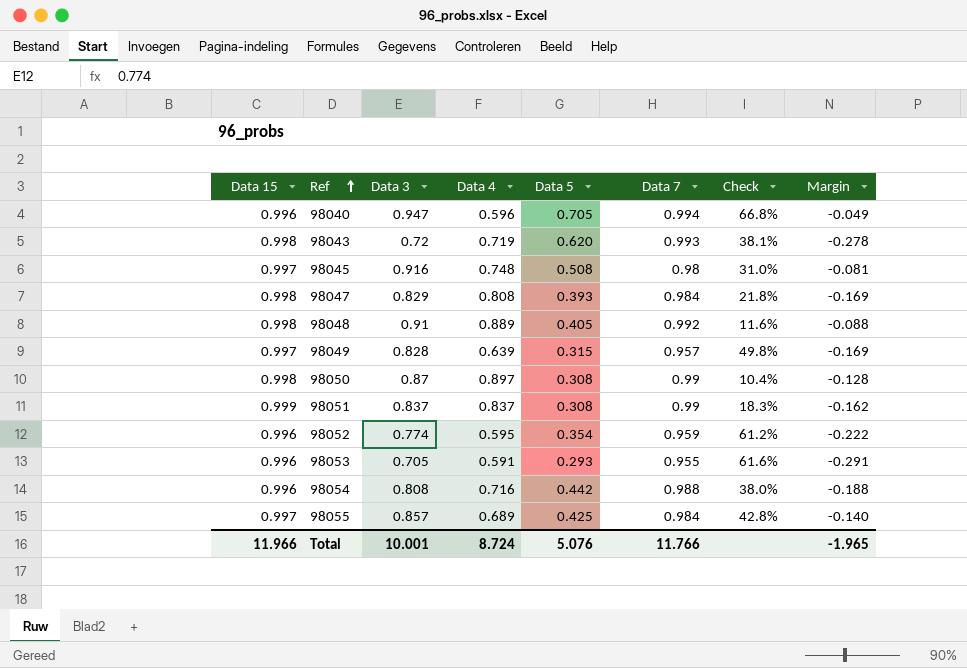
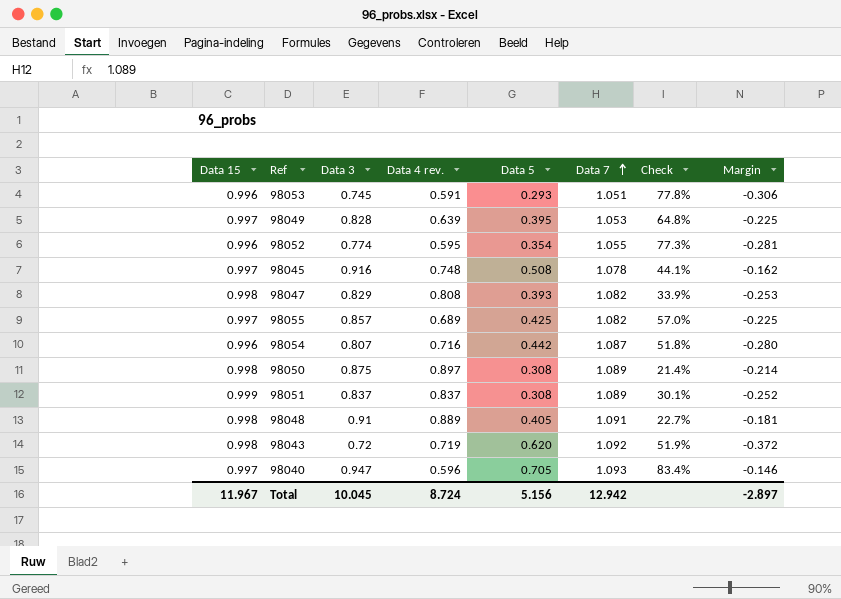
row order: Ref ascending -> Data 7 ascending
column name: Data 4 -> Data 4 rev.
column Margin | formula: [Data 3] - [Data 15] -> [Data 3] - [Data 7]
98053 | Data 3: 0.705 -> 0.745
98053 | Data 7: 0.955 -> 1.051
98053 | Check: 61.6% -> 77.8%
98049 | Data 5: 0.315 -> 0.395
98049 | Data 7: 0.957 -> 1.053
98049 | Check: 49.8% -> 64.8%
98052 | Data 7: 0.959 -> 1.055
98052 | Check: 61.2% -> 77.3%
98045 | Data 7: 0.98 -> 1.078
98045 | Check: 31.0% -> 44.1%
98047 | Data 7: 0.984 -> 1.082
98047 | Check: 21.8% -> 33.9%
98055 | Data 7: 0.984 -> 1.082
98055 | Check: 42.8% -> 57.0%
98054 | Data 3: 0.808 -> 0.807
98054 | Data 7: 0.988 -> 1.087
98054 | Check: 38.0% -> 51.8%
98050 | Data 3: 0.87 -> 0.875
98050 | Data 7: 0.99 -> 1.089
98050 | Check: 10.4% -> 21.4%
98051 | Data 7: 0.99 -> 1.089
98051 | Check: 18.3% -> 30.1%
98048 | Data 7: 0.992 -> 1.091
98048 | Check: 11.6% -> 22.7%
98043 | Data 7: 0.993 -> 1.092
98043 | Check: 38.1% -> 51.9%
98040 | Data 15: 0.996 -> 0.997
98040 | Data 7: 0.994 -> 1.093
98040 | Check: 66.8% -> 83.4%
Total | Data 15: 11.966 -> 11.967
Total | Data 3: 10.001 -> 10.045
Total | Data 5: 5.076 -> 5.156
Total | Data 7: 11.766 -> 12.942
Total | Margin: -1.965 -> -2.897

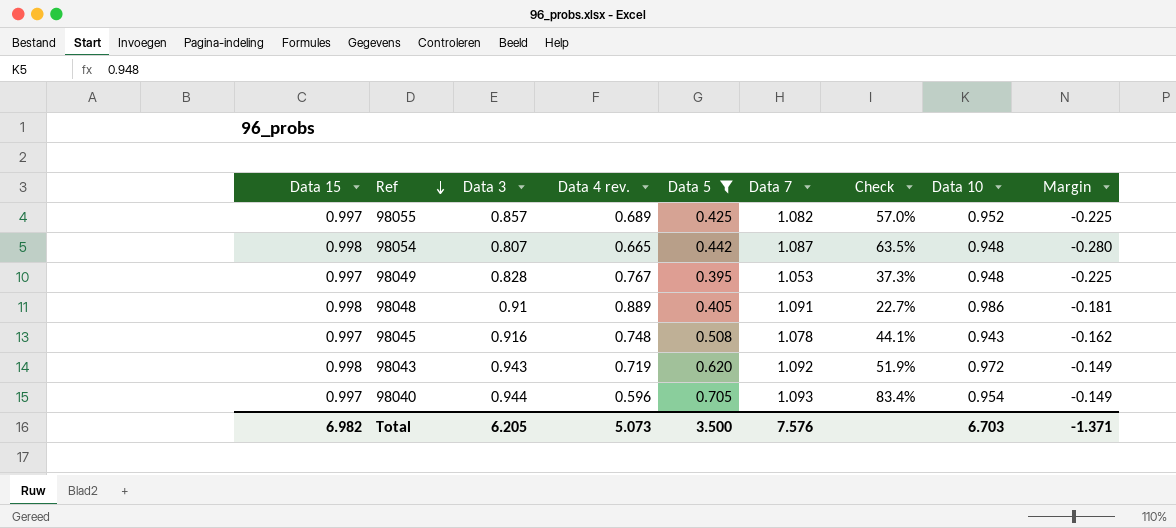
filter: none -> Data 5 >= 0.395
row order: Data 7 ascending -> Ref descending
column Data 10 | position: none -> 8
98054 | Data 15: 0.996 -> 0.998
98054 | Data 4 rev.: 0.716 -> 0.665
98054 | Check: 51.8% -> 63.5%
98049 | Data 4 rev.: 0.639 -> 0.767
98049 | Check: 64.8% -> 37.3%
98043 | Data 3: 0.72 -> 0.943
98043 | Margin: -0.372 -> -0.149
98040 | Data 3: 0.947 -> 0.944
98040 | Margin: -0.146 -> -0.149
Total | Data 15: 11.967 -> 6.982
Total | Data 3: 10.045 -> 6.205
Total | Data 4 rev.: 8.724 -> 5.073
Total | Data 5: 5.156 -> 3.500
Total | Data 7: 12.942 -> 7.576
Total | Margin: -2.897 -> -1.371

